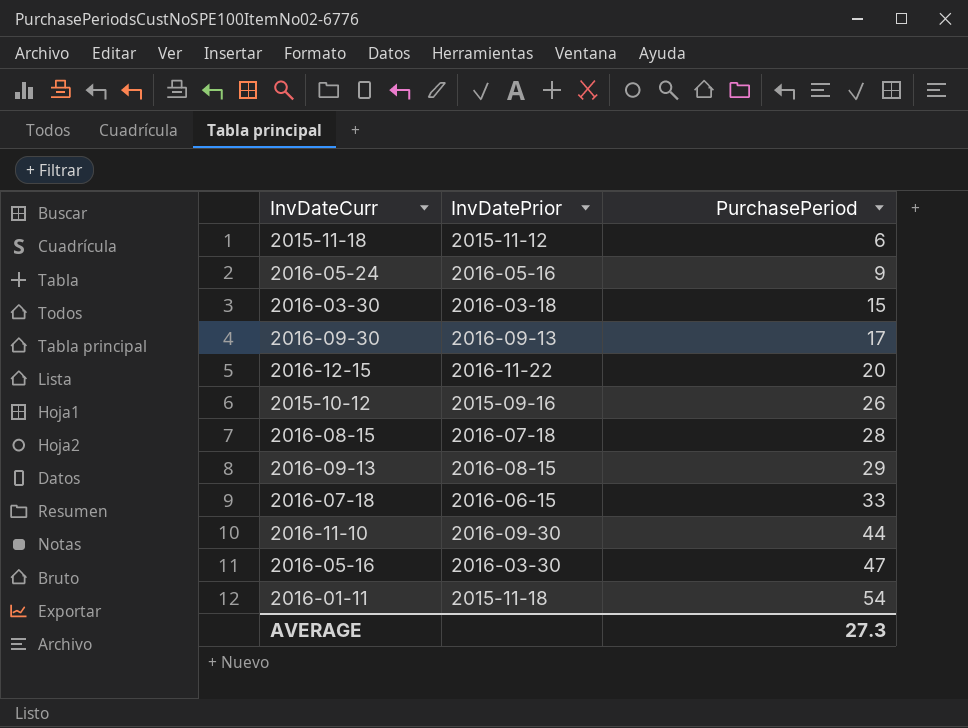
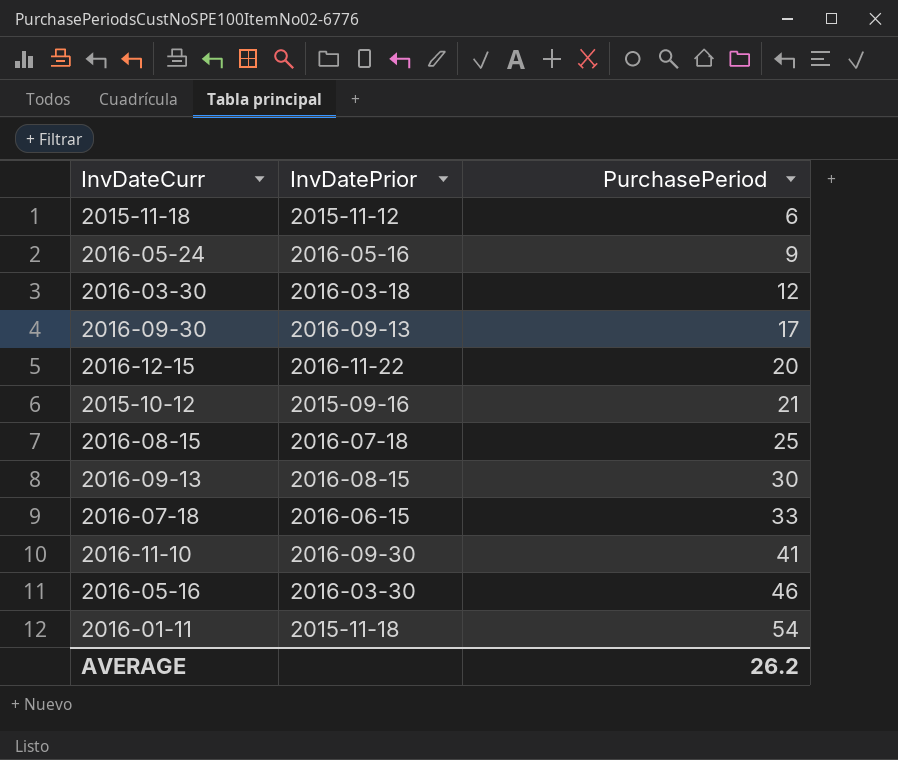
2016-03-30 | PurchasePeriod: 15 -> 12
2015-10-12 | PurchasePeriod: 26 -> 21
2016-08-15 | PurchasePeriod: 28 -> 25
2016-09-13 | PurchasePeriod: 29 -> 30
2016-11-10 | PurchasePeriod: 44 -> 41
2016-05-16 | PurchasePeriod: 47 -> 46
AVERAGE | PurchasePeriod: 27.3 -> 26.2

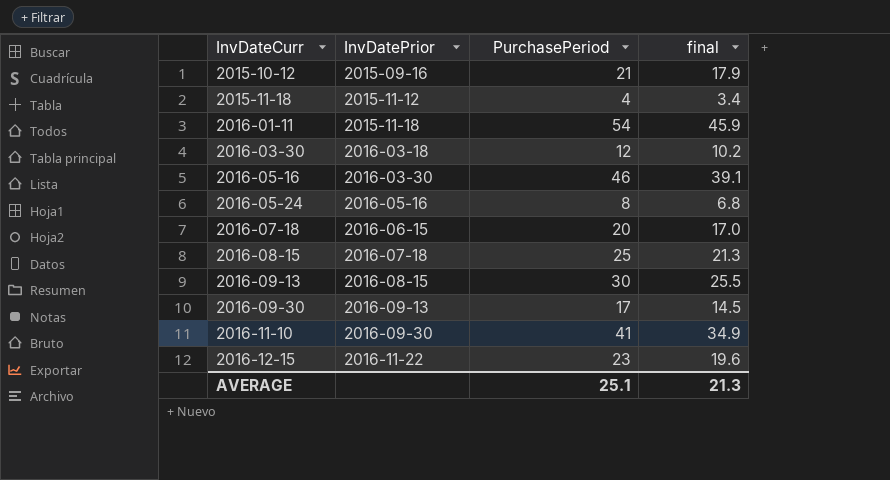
row order: PurchasePeriod ascending -> InvDateCurr ascending
column final | formula: none -> [PurchasePeriod] * 0.85
2015-11-18 | PurchasePeriod: 6 -> 4
2016-05-24 | PurchasePeriod: 9 -> 8
2016-07-18 | PurchasePeriod: 33 -> 20
2016-12-15 | PurchasePeriod: 20 -> 23
AVERAGE | PurchasePeriod: 26.2 -> 25.1

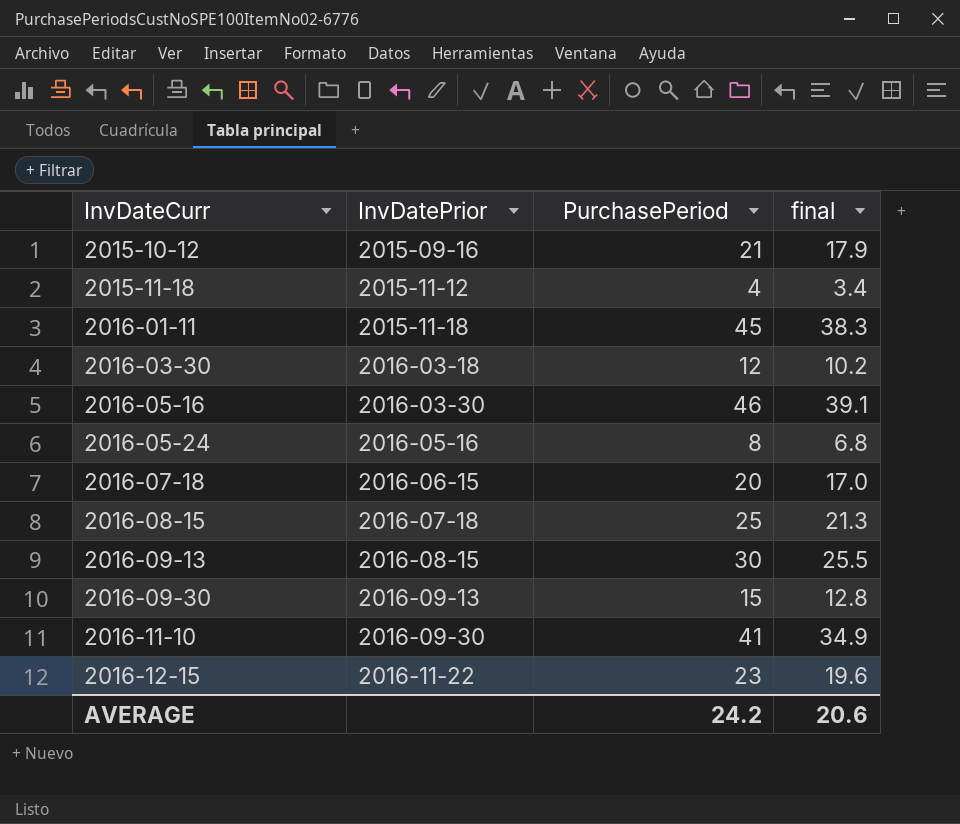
2016-01-11 | PurchasePeriod: 54 -> 45
2016-01-11 | final: 45.9 -> 38.3
2016-09-30 | PurchasePeriod: 17 -> 15
2016-09-30 | final: 14.5 -> 12.8
AVERAGE | PurchasePeriod: 25.1 -> 24.2
AVERAGE | final: 21.3 -> 20.6

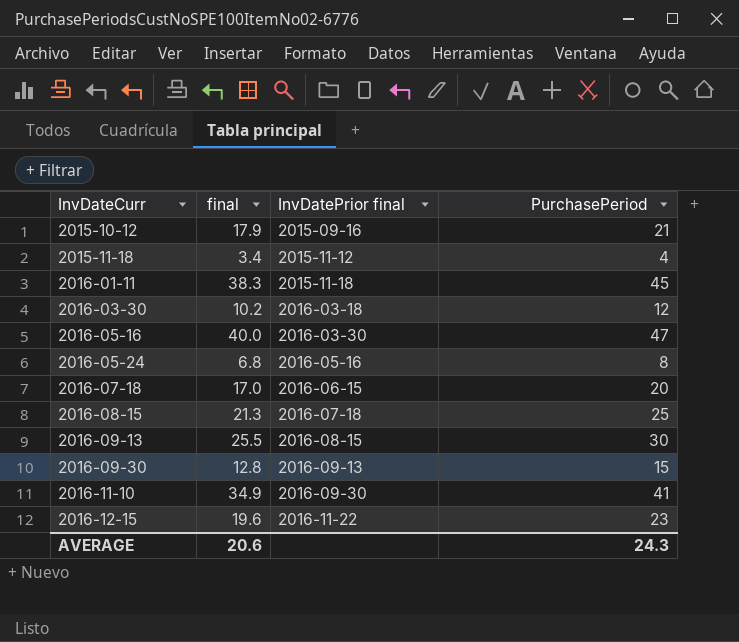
column final | position: 4 -> 2
column name: InvDatePrior -> InvDatePrior final
2016-05-16 | final: 39.1 -> 40.0
2016-05-16 | PurchasePeriod: 46 -> 47
AVERAGE | PurchasePeriod: 24.2 -> 24.3

